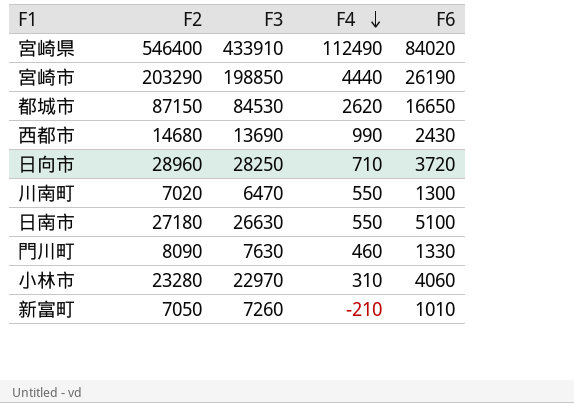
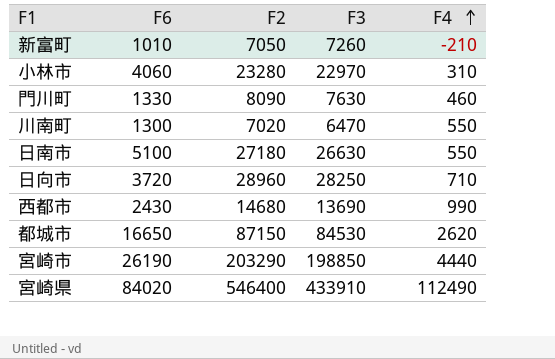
row order: F4 descending -> F4 ascending
column F6 | position: 5 -> 2

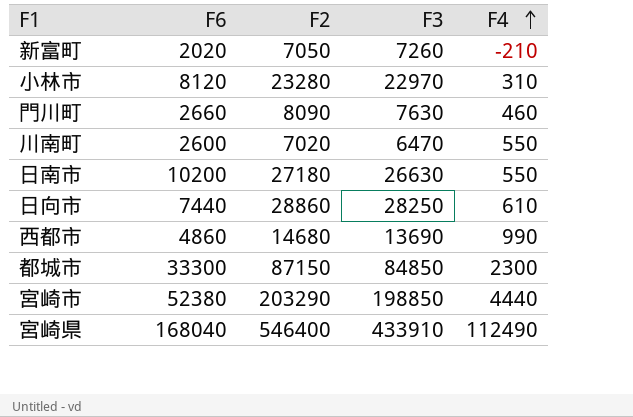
新富町 | F6: 1010 -> 2020
小林市 | F6: 4060 -> 8120
門川町 | F6: 1330 -> 2660
川南町 | F6: 1300 -> 2600
日南市 | F6: 5100 -> 10200
日向市 | F6: 3720 -> 7440
日向市 | F2: 28960 -> 28860
日向市 | F4: 710 -> 610
西都市 | F6: 2430 -> 4860
都城市 | F6: 16650 -> 33300
都城市 | F3: 84530 -> 84850
都城市 | F4: 2620 -> 2300
宮崎市 | F6: 26190 -> 52380
宮崎県 | F6: 84020 -> 168040

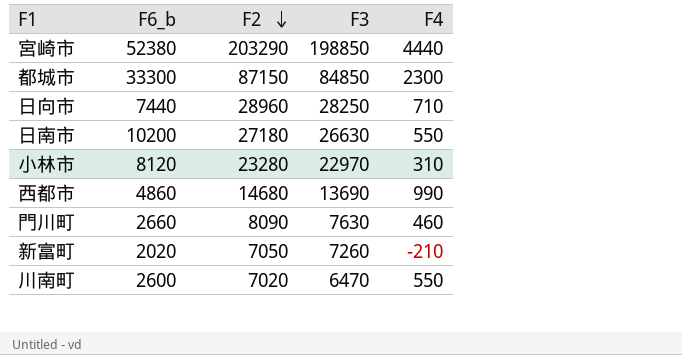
row order: F4 ascending -> F2 descending
column name: F6 -> F6_b
row 宮崎県: 168040 | 546400 | 433910 | 112490 -> none
日向市 | F2: 28860 -> 28960
日向市 | F4: 610 -> 710

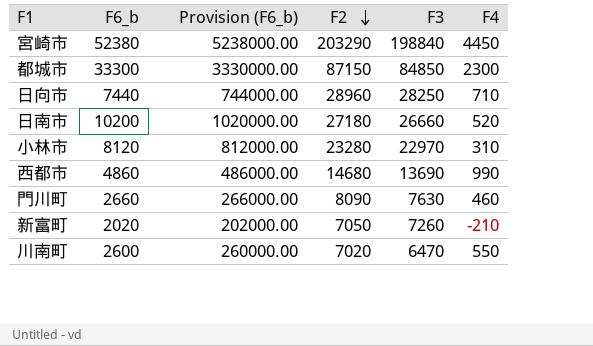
column Provision (F6_b) | formula: none -> [F6_b] * 100
宮崎市 | F3: 198850 -> 198840
宮崎市 | F4: 4440 -> 4450
日南市 | F3: 26630 -> 26660
日南市 | F4: 550 -> 520

